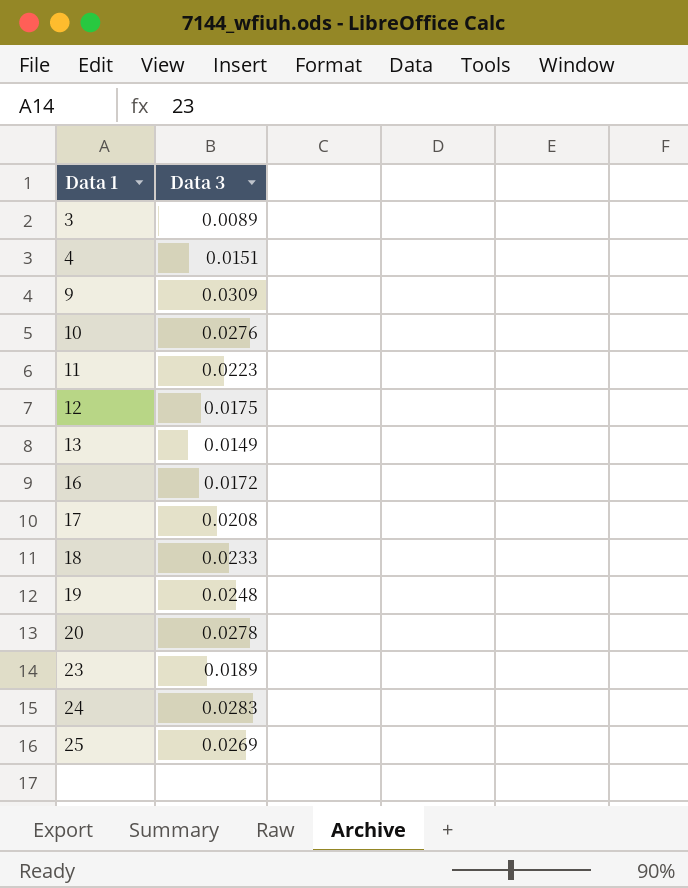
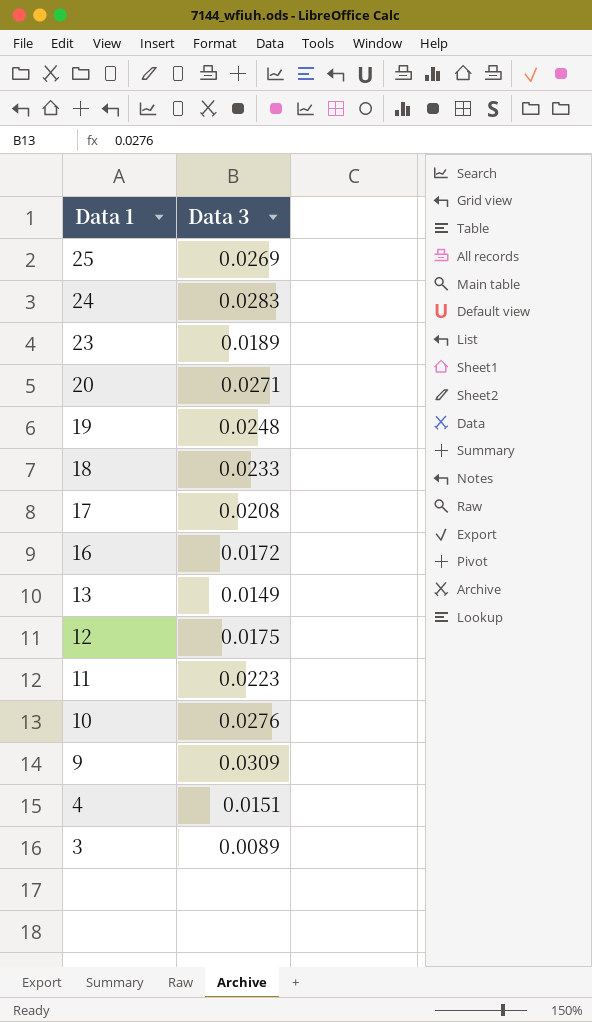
row order: Data 1 ascending -> Data 1 descending
20 | Data 3: 0.0278 -> 0.0271

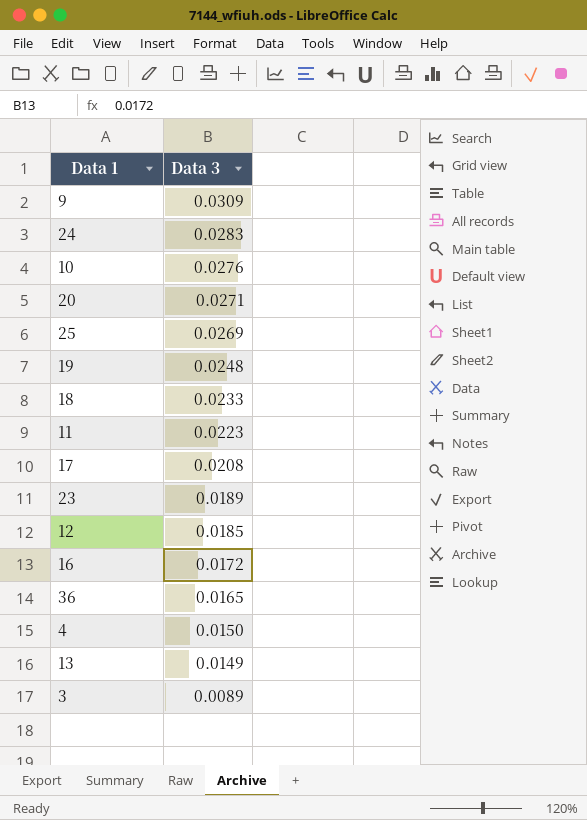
row order: Data 1 descending -> Data 3 descending
12 | Data 3: 0.0175 -> 0.0185
row 36: none -> 0.0165
4 | Data 3: 0.0151 -> 0.0150

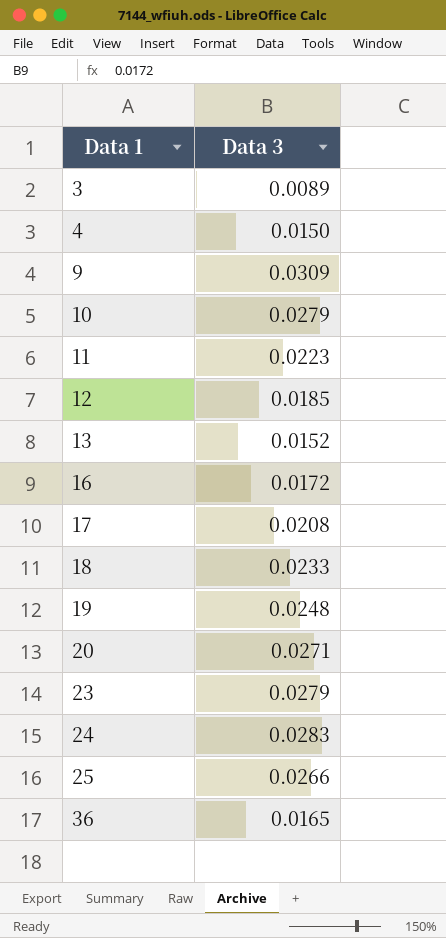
row order: Data 3 descending -> Data 1 ascending
10 | Data 3: 0.0276 -> 0.0279
13 | Data 3: 0.0149 -> 0.0152
23 | Data 3: 0.0189 -> 0.0279
25 | Data 3: 0.0269 -> 0.0266

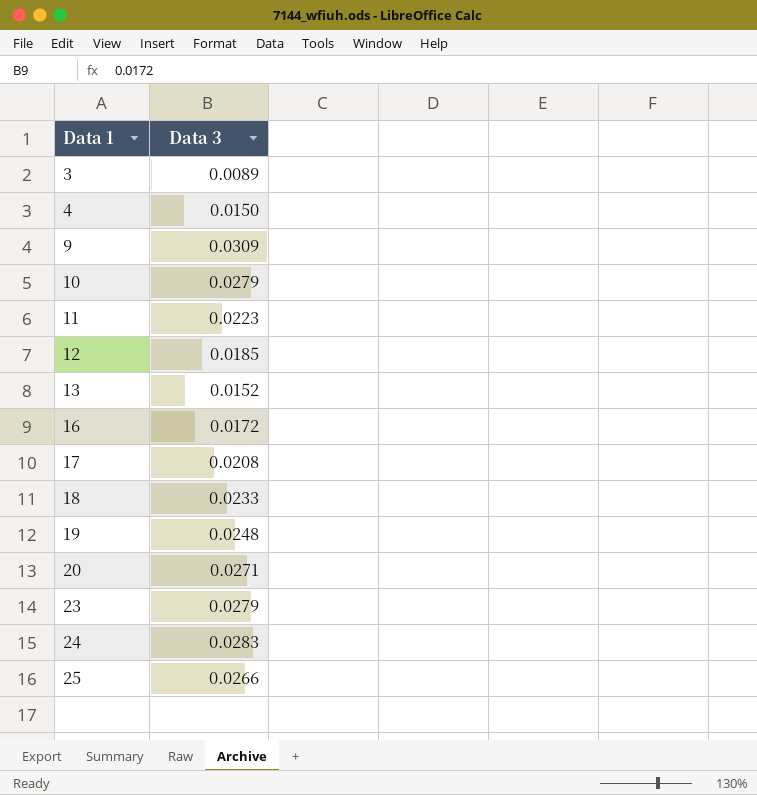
row 36: 0.0165 -> none

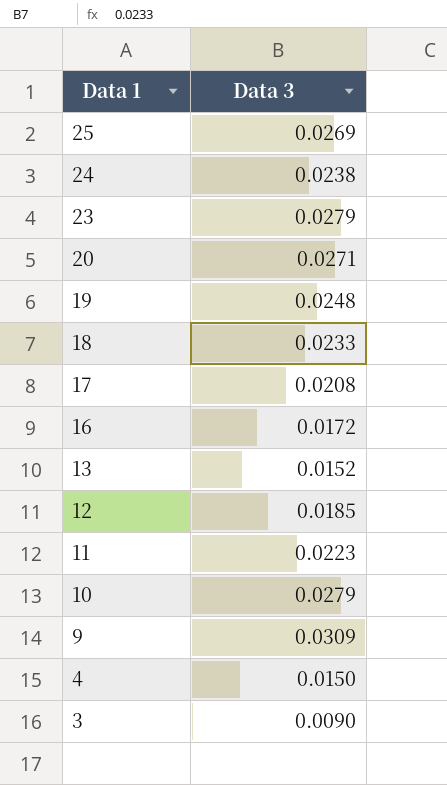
row order: Data 1 ascending -> Data 1 descending
25 | Data 3: 0.0266 -> 0.0269
24 | Data 3: 0.0283 -> 0.0238
3 | Data 3: 0.0089 -> 0.0090

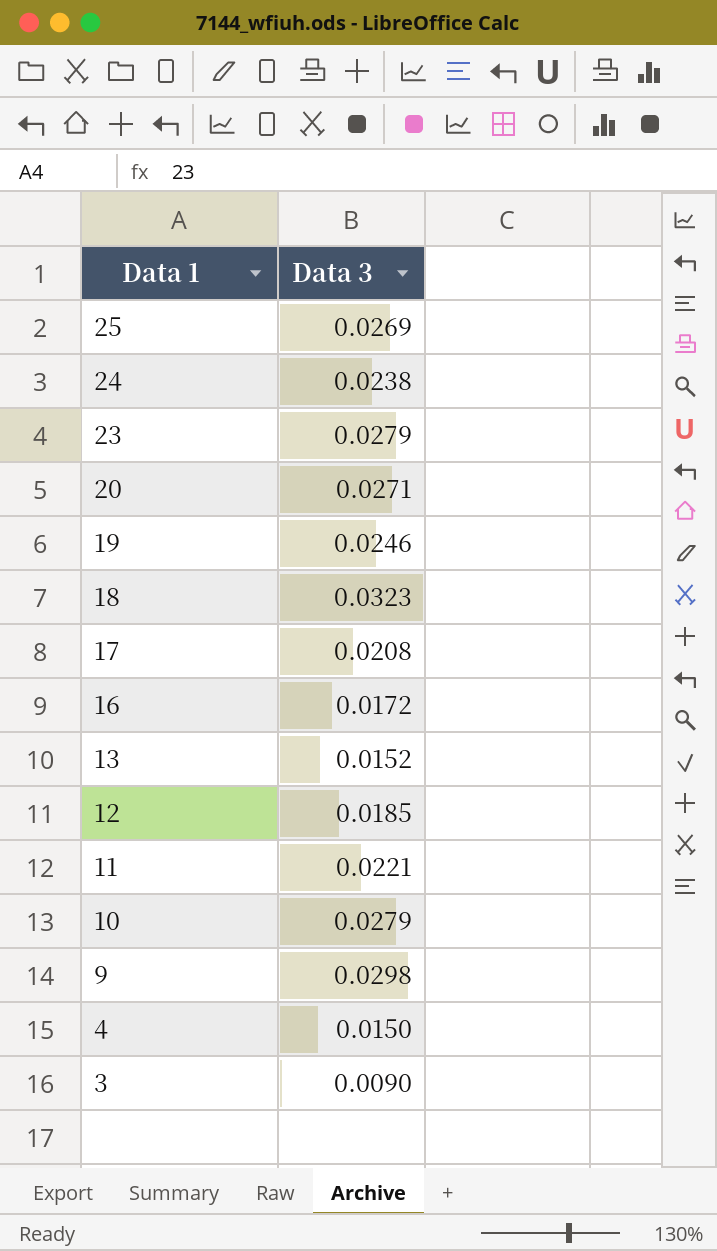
19 | Data 3: 0.0248 -> 0.0246
18 | Data 3: 0.0233 -> 0.0323
11 | Data 3: 0.0223 -> 0.0221
9 | Data 3: 0.0309 -> 0.0298

